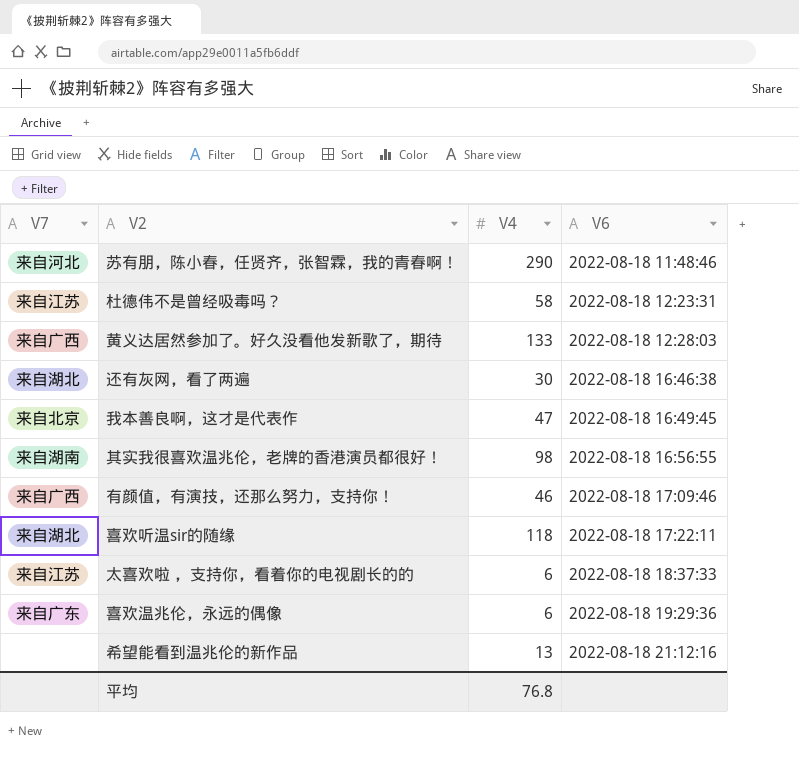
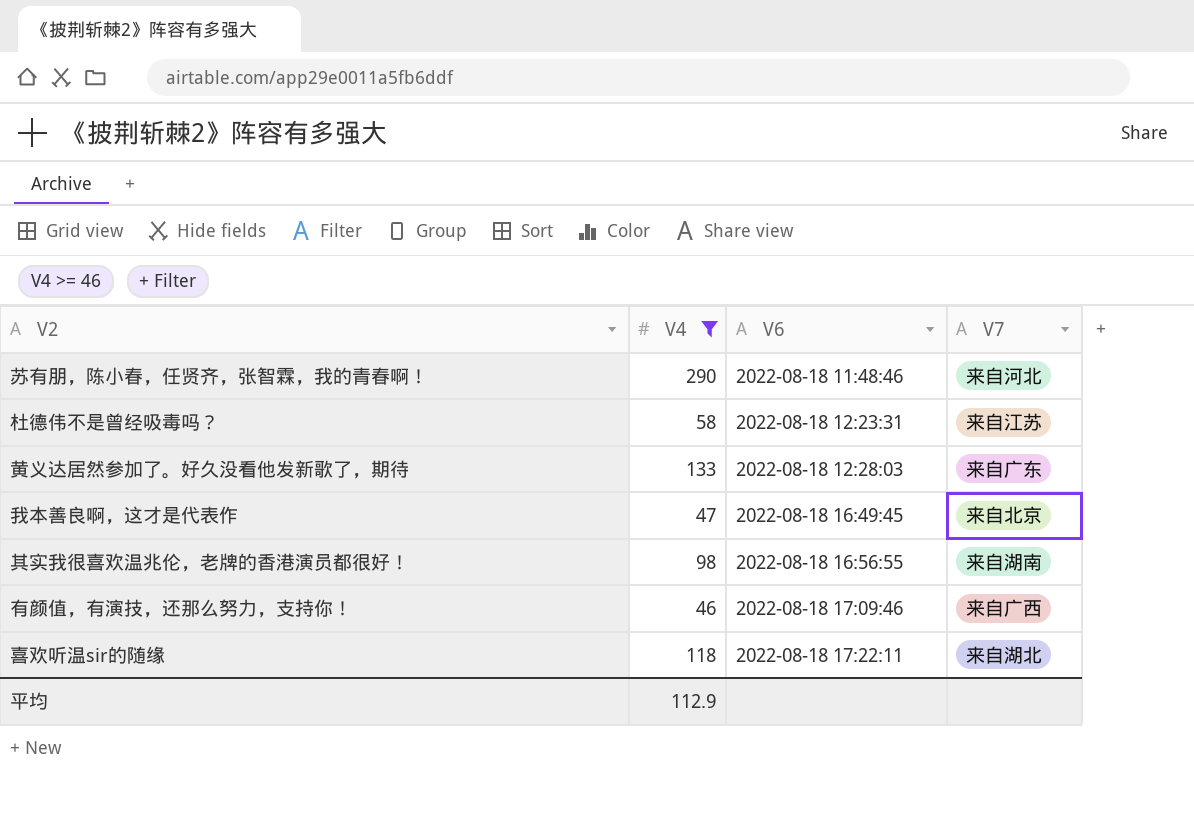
filter: none -> V4 >= 46
column V7 | position: 1 -> 4
黄义达居然参加了。好久没看他发新歌了，期待 | V7: 来自广西 -> 来自广东
平均 | V4: 76.8 -> 112.9

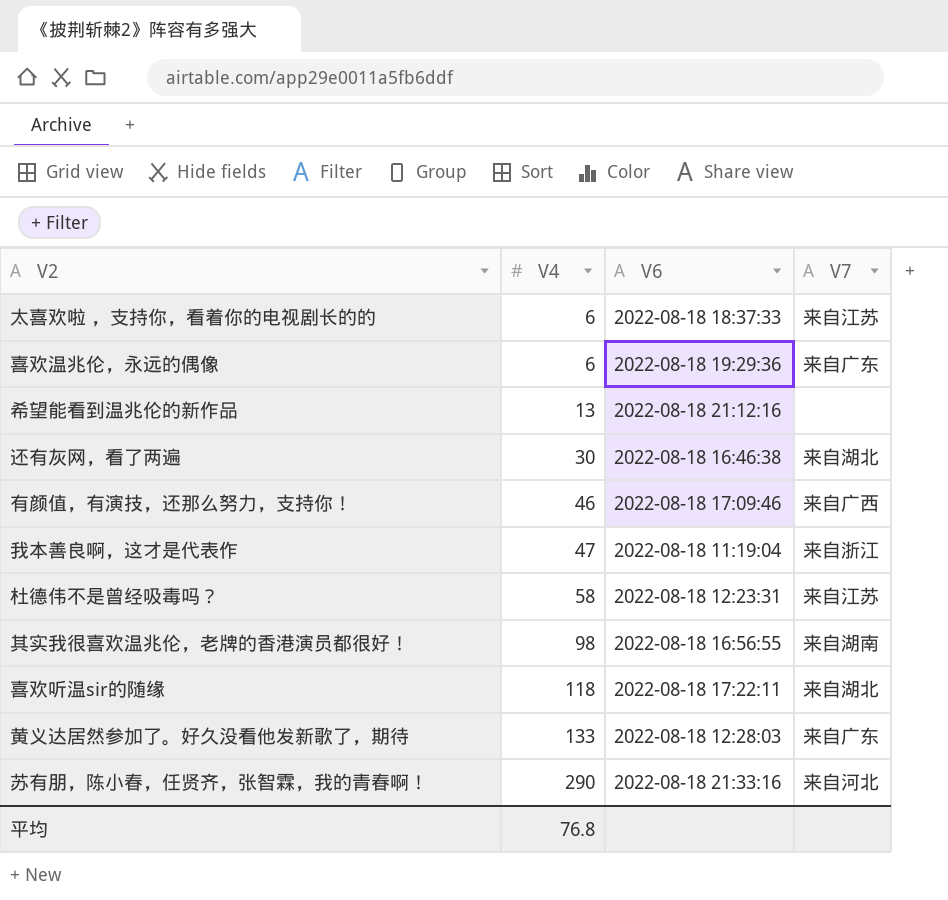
filter: V4 >= 46 -> none
row order: V6 ascending -> V4 ascending
我本善良啊，这才是代表作 | V6: 2022-08-18 16:49:45 -> 2022-08-18 11:19:04
我本善良啊，这才是代表作 | V7: 来自北京 -> 来自浙江
苏有朋，陈小春，任贤齐，张智霖，我的青春啊！ | V6: 2022-08-18 11:48:46 -> 2022-08-18 21:33:16
平均 | V4: 112.9 -> 76.8

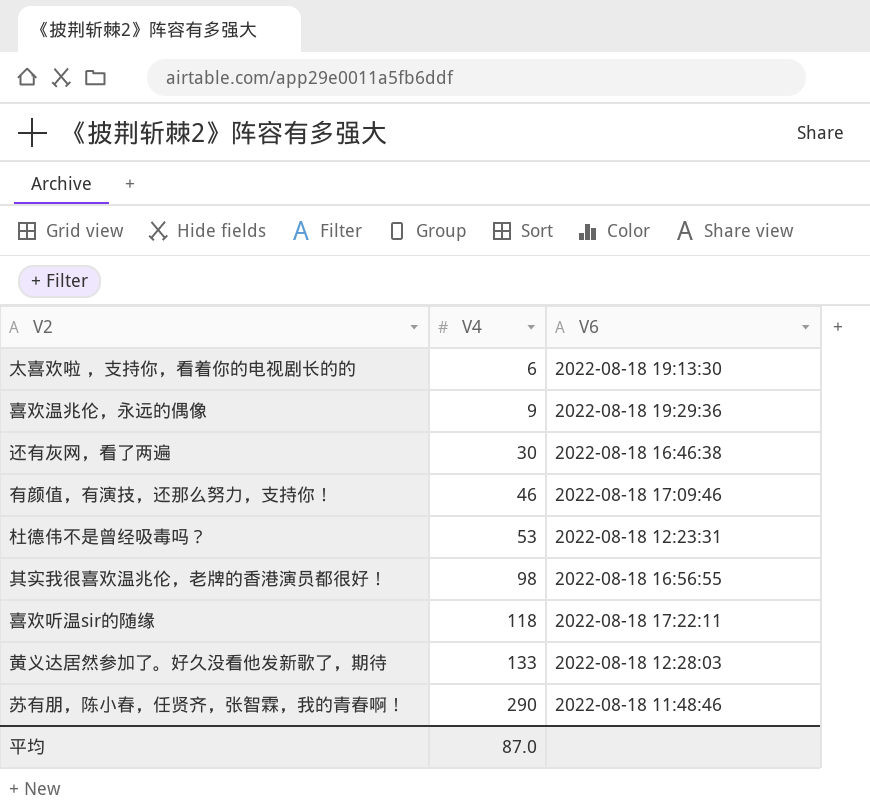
column V7 | position: 4 -> none
row 希望能看到温兆伦的新作品: 13 | 2022-08-18 21:12:16 | none -> none
row 我本善良啊，这才是代表作: 47 | 2022-08-18 11:19:04 | 来自浙江 -> none
太喜欢啦 ，支持你，看着你的电视剧长的的 | V6: 2022-08-18 18:37:33 -> 2022-08-18 19:13:30
喜欢温兆伦，永远的偶像 | V4: 6 -> 9
杜德伟不是曾经吸毒吗？ | V4: 58 -> 53
苏有朋，陈小春，任贤齐，张智霖，我的青春啊！ | V6: 2022-08-18 21:33:16 -> 2022-08-18 11:48:46
平均 | V4: 76.8 -> 87.0

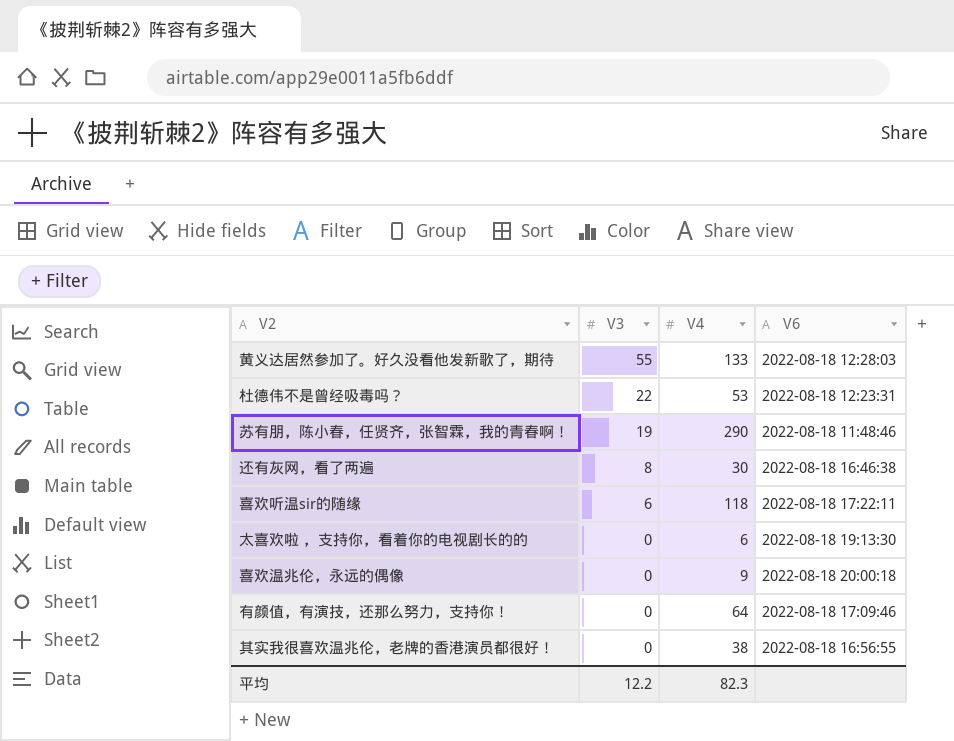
row order: V4 ascending -> V3 descending
column V3 | position: none -> 2
喜欢温兆伦，永远的偶像 | V6: 2022-08-18 19:29:36 -> 2022-08-18 20:00:18
有颜值，有演技，还那么努力，支持你！ | V4: 46 -> 64
其实我很喜欢温兆伦，老牌的香港演员都很好！ | V4: 98 -> 38
平均 | V4: 87.0 -> 82.3

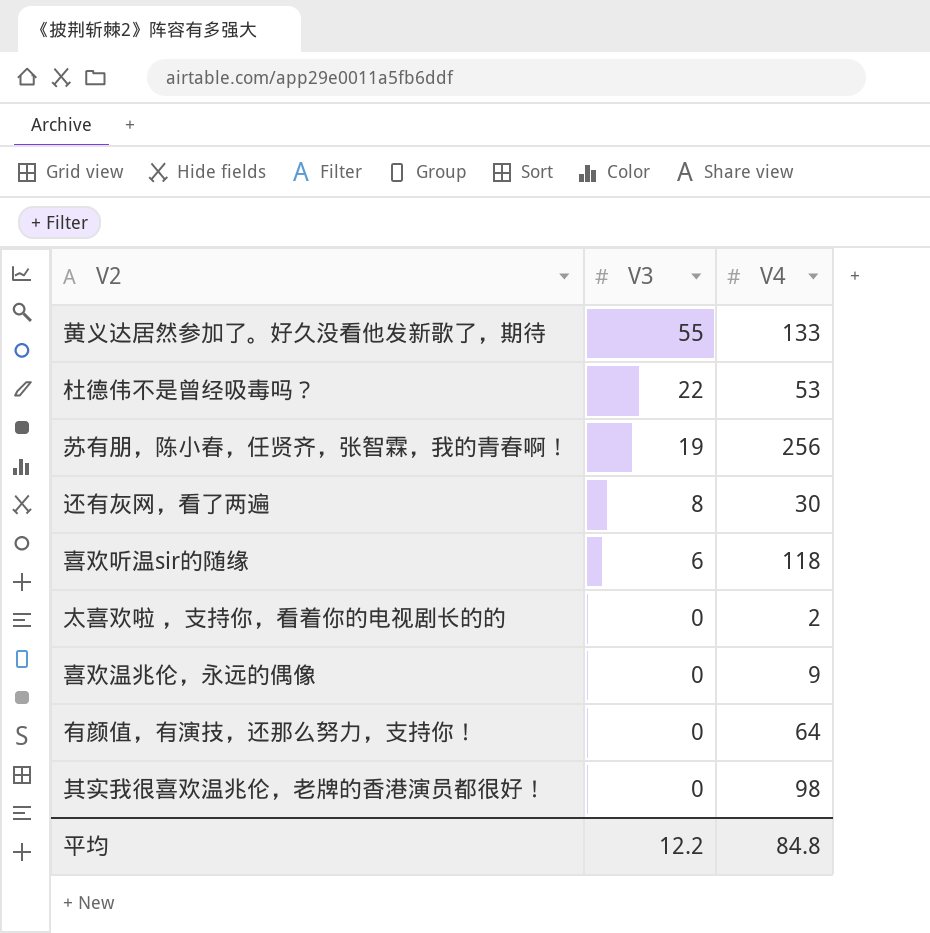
column V6 | position: 4 -> none
苏有朋，陈小春，任贤齐，张智霖，我的青春啊！ | V4: 290 -> 256
太喜欢啦 ，支持你，看着你的电视剧长的的 | V4: 6 -> 2
其实我很喜欢温兆伦，老牌的香港演员都很好！ | V4: 38 -> 98
平均 | V4: 82.3 -> 84.8

